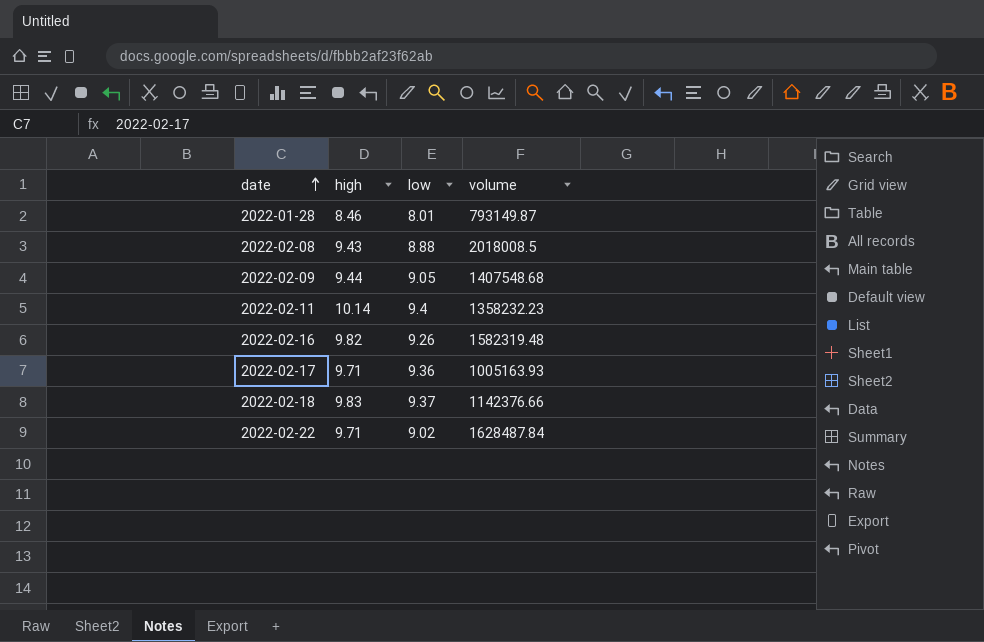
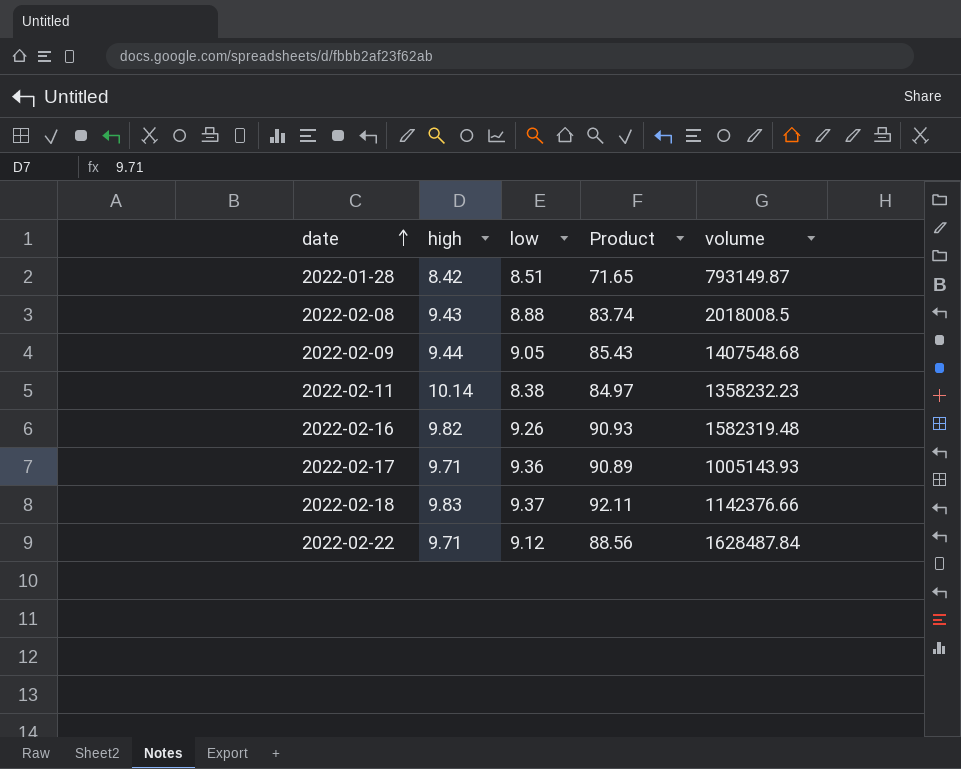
column Product | formula: none -> [high] * [low]
2022-01-28 | high: 8.46 -> 8.42
2022-01-28 | low: 8.01 -> 8.51
2022-02-11 | low: 9.4 -> 8.38
2022-02-17 | volume: 1005163.93 -> 1005143.93
2022-02-22 | low: 9.02 -> 9.12

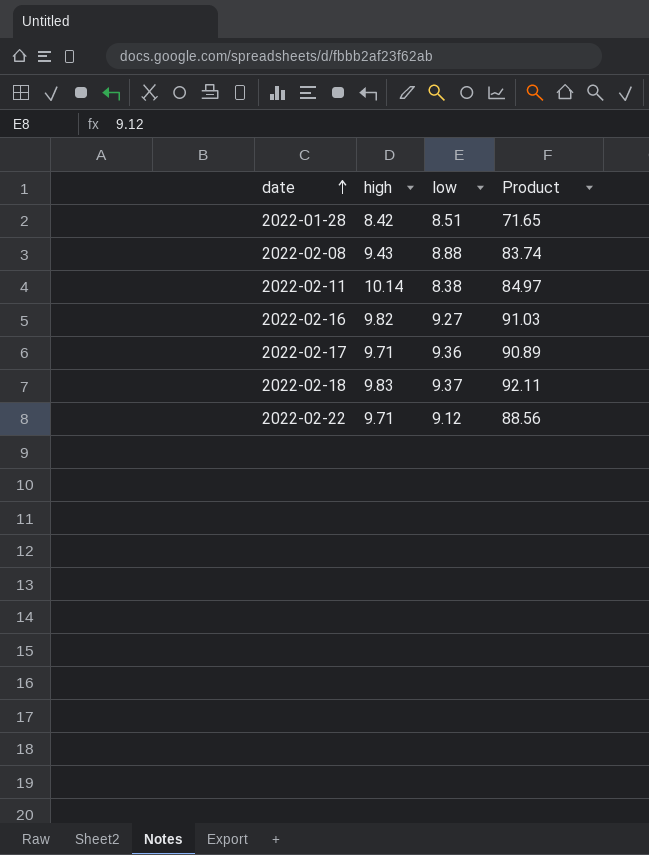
column volume | position: 5 -> none
row 2022-02-09: 9.44 | 9.05 | 85.43 | 1407548.68 -> none
2022-02-16 | low: 9.26 -> 9.27
2022-02-16 | Product: 90.93 -> 91.03

